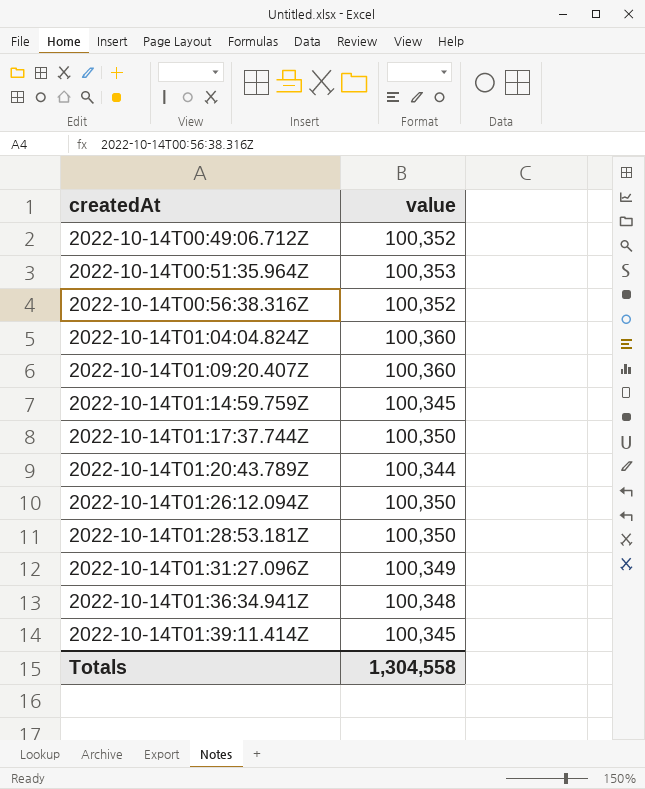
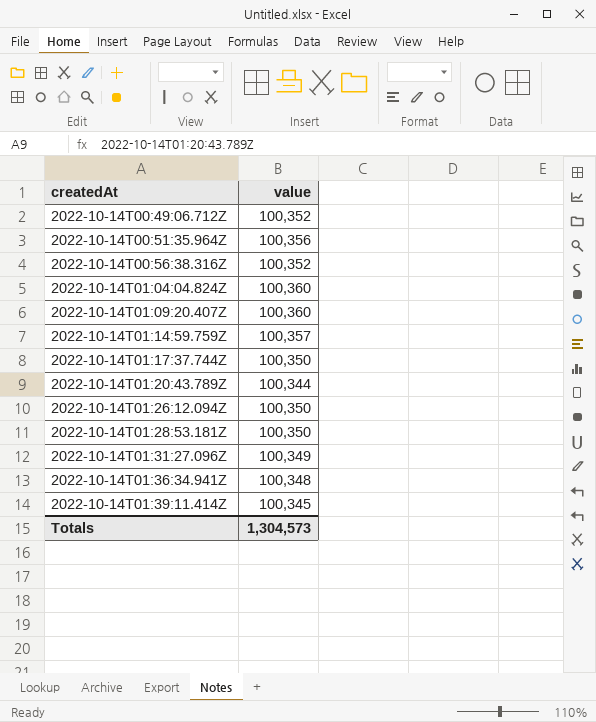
2022-10-14T00:51:35.964Z | value: 100,353 -> 100,356
2022-10-14T01:14:59.759Z | value: 100,345 -> 100,357
Totals | value: 1,304,558 -> 1,304,573

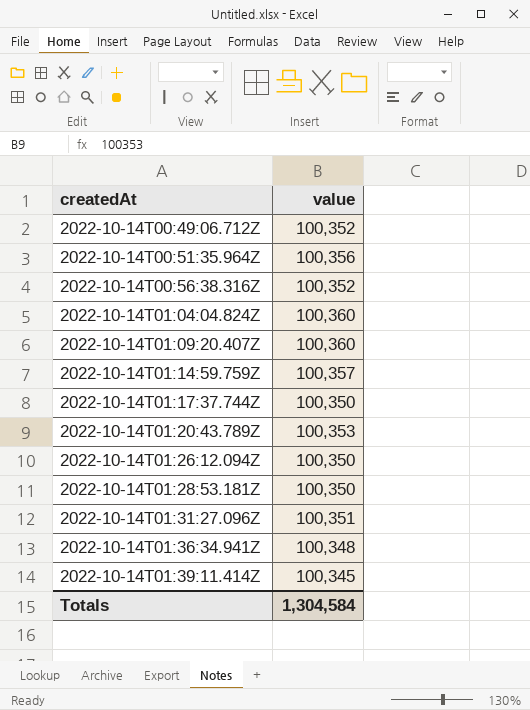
2022-10-14T01:20:43.789Z | value: 100,344 -> 100,353
2022-10-14T01:31:27.096Z | value: 100,349 -> 100,351
Totals | value: 1,304,573 -> 1,304,584

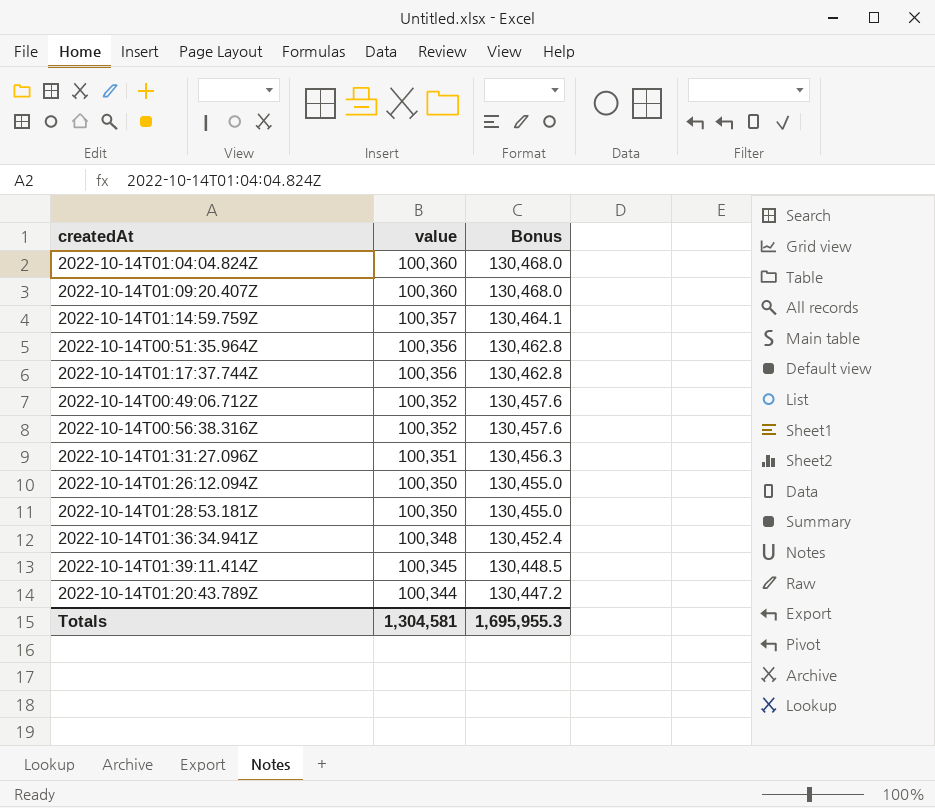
row order: createdAt ascending -> value descending
column Bonus | formula: none -> [value] * 1.3
2022-10-14T01:17:37.744Z | value: 100,350 -> 100,356
2022-10-14T01:20:43.789Z | value: 100,353 -> 100,344
Totals | value: 1,304,584 -> 1,304,581

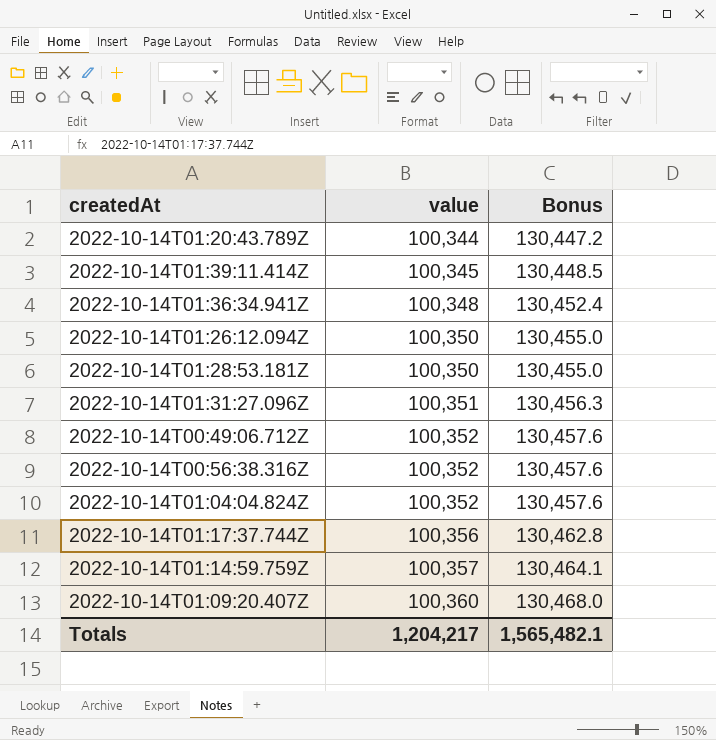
row order: value descending -> value ascending
row 2022-10-14T00:51:35.964Z: 100,356 | 130,462.8 -> none
2022-10-14T01:04:04.824Z | value: 100,360 -> 100,352
2022-10-14T01:04:04.824Z | Bonus: 130,468.0 -> 130,457.6
Totals | value: 1,304,581 -> 1,204,217
Totals | Bonus: 1,695,955.3 -> 1,565,482.1

